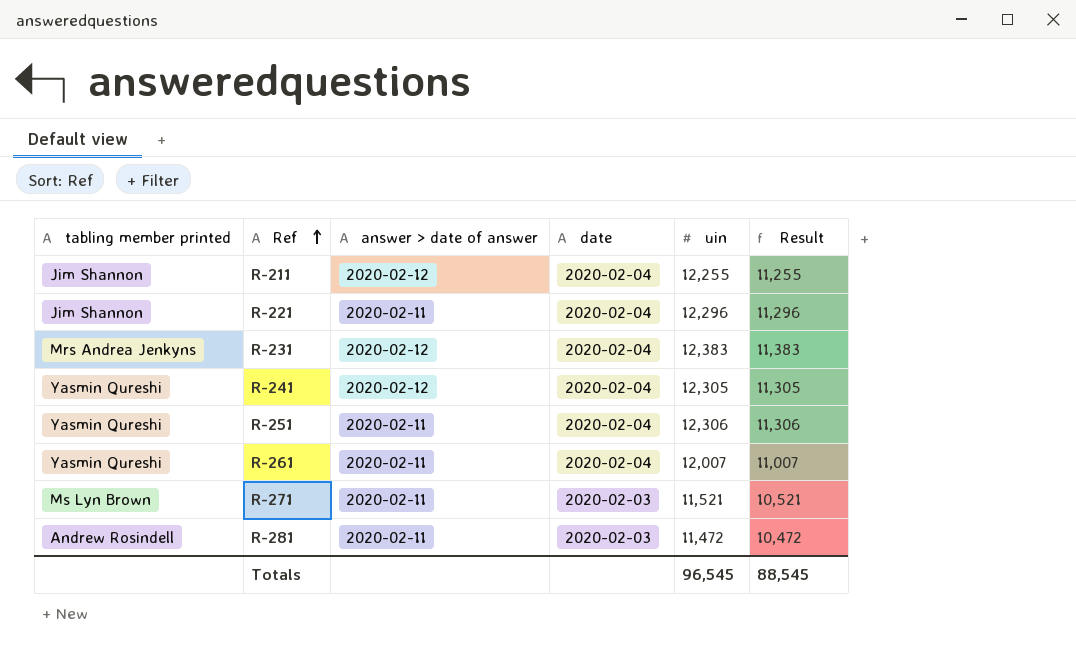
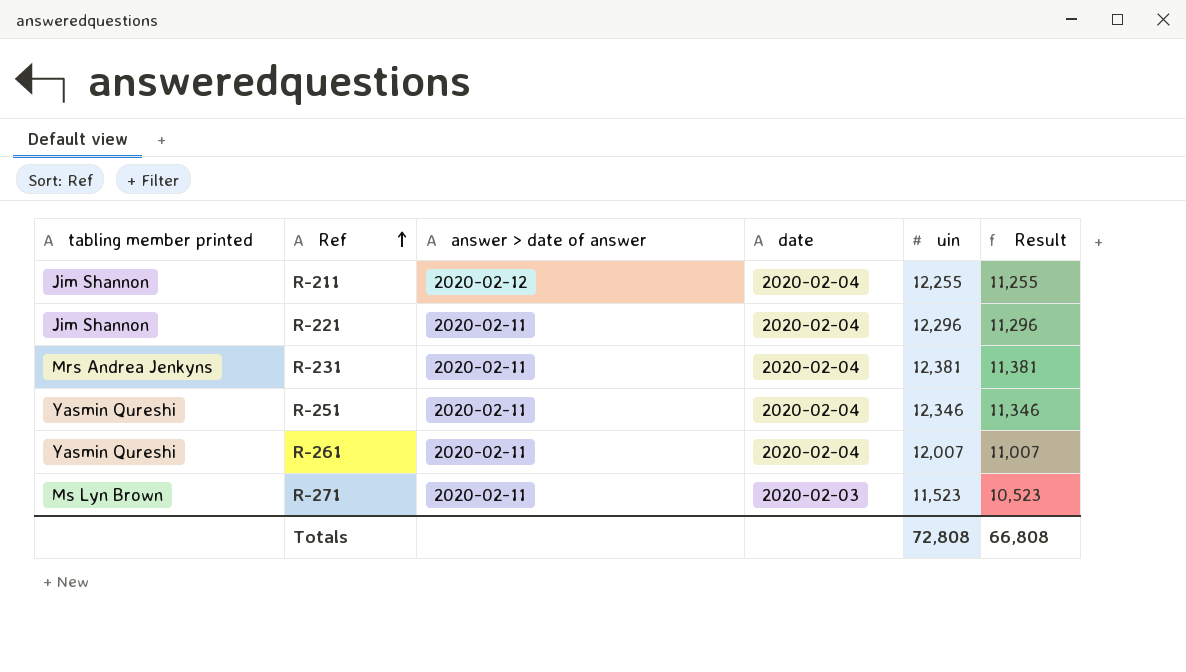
row R-241: Yasmin Qureshi | 2020-02-12 | 2020-02-04 | 12,305 | 11,305 -> none
row R-281: Andrew Rosindell | 2020-02-11 | 2020-02-03 | 11,472 | 10,472 -> none
R-231 | answer > date of answer: 2020-02-12 -> 2020-02-11
R-231 | uin: 12,383 -> 12,381
R-231 | Result: 11,383 -> 11,381
R-251 | uin: 12,306 -> 12,346
R-251 | Result: 11,306 -> 11,346
R-271 | uin: 11,521 -> 11,523
R-271 | Result: 10,521 -> 10,523
Totals | uin: 96,545 -> 72,808
Totals | Result: 88,545 -> 66,808

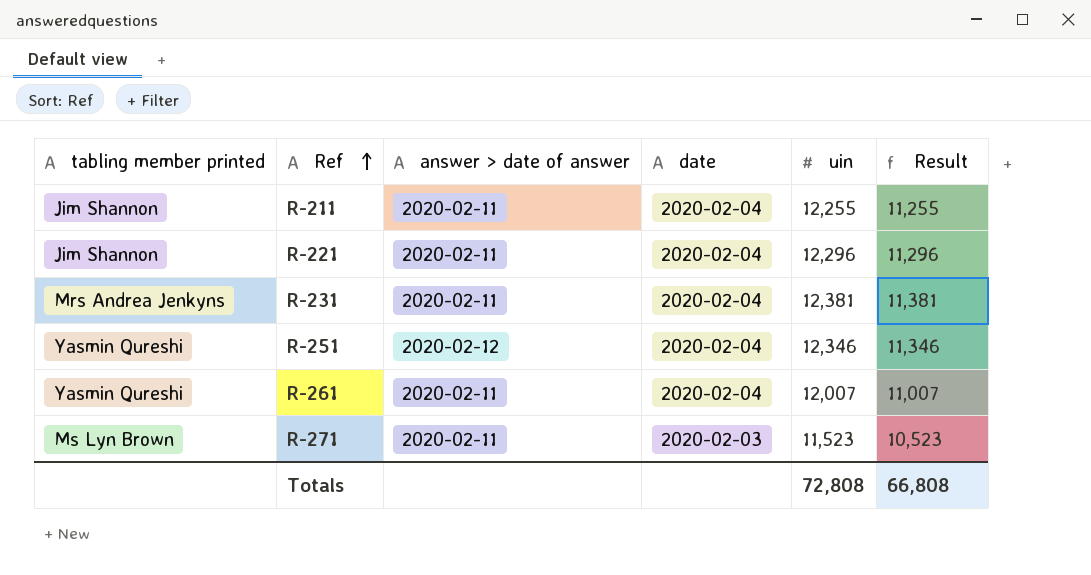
R-211 | answer > date of answer: 2020-02-12 -> 2020-02-11
R-251 | answer > date of answer: 2020-02-11 -> 2020-02-12

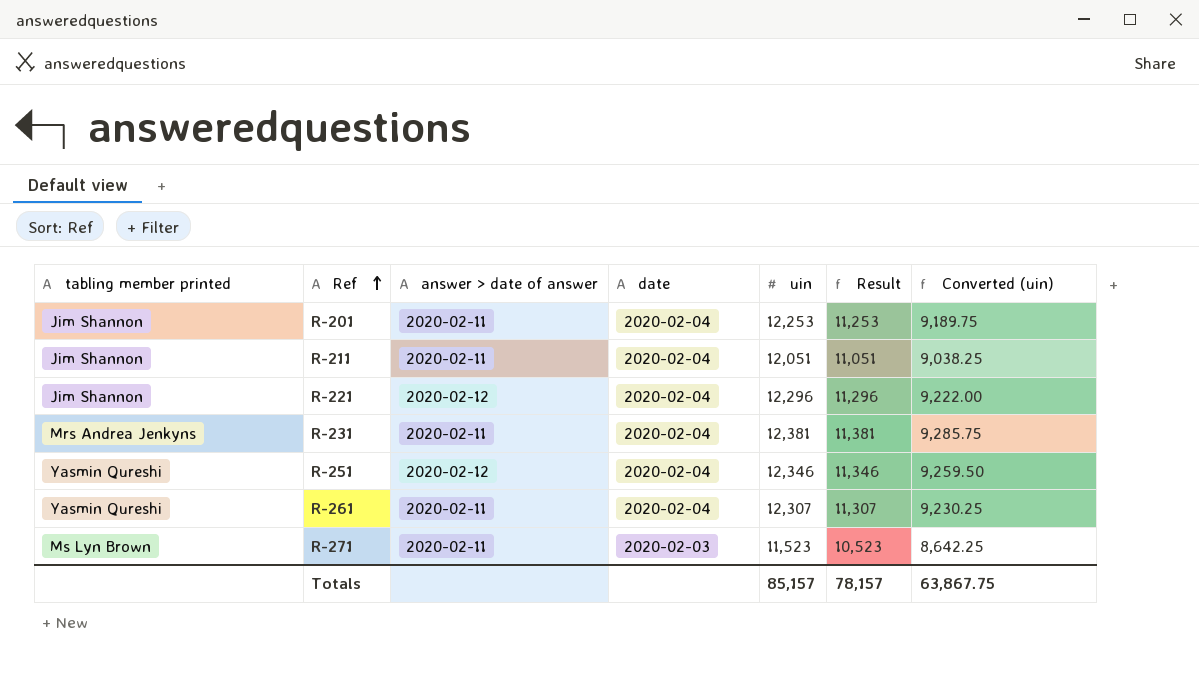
column Converted (uin) | formula: none -> [uin] * 0.75
row R-201: none -> Jim Shannon | 2020-02-11 | 2020-02-04 | 12,253 | 11,253 | 9,189.75
R-211 | uin: 12,255 -> 12,051
R-211 | Result: 11,255 -> 11,051
R-221 | answer > date of answer: 2020-02-11 -> 2020-02-12
R-261 | uin: 12,007 -> 12,307
R-261 | Result: 11,007 -> 11,307
Totals | uin: 72,808 -> 85,157
Totals | Result: 66,808 -> 78,157

